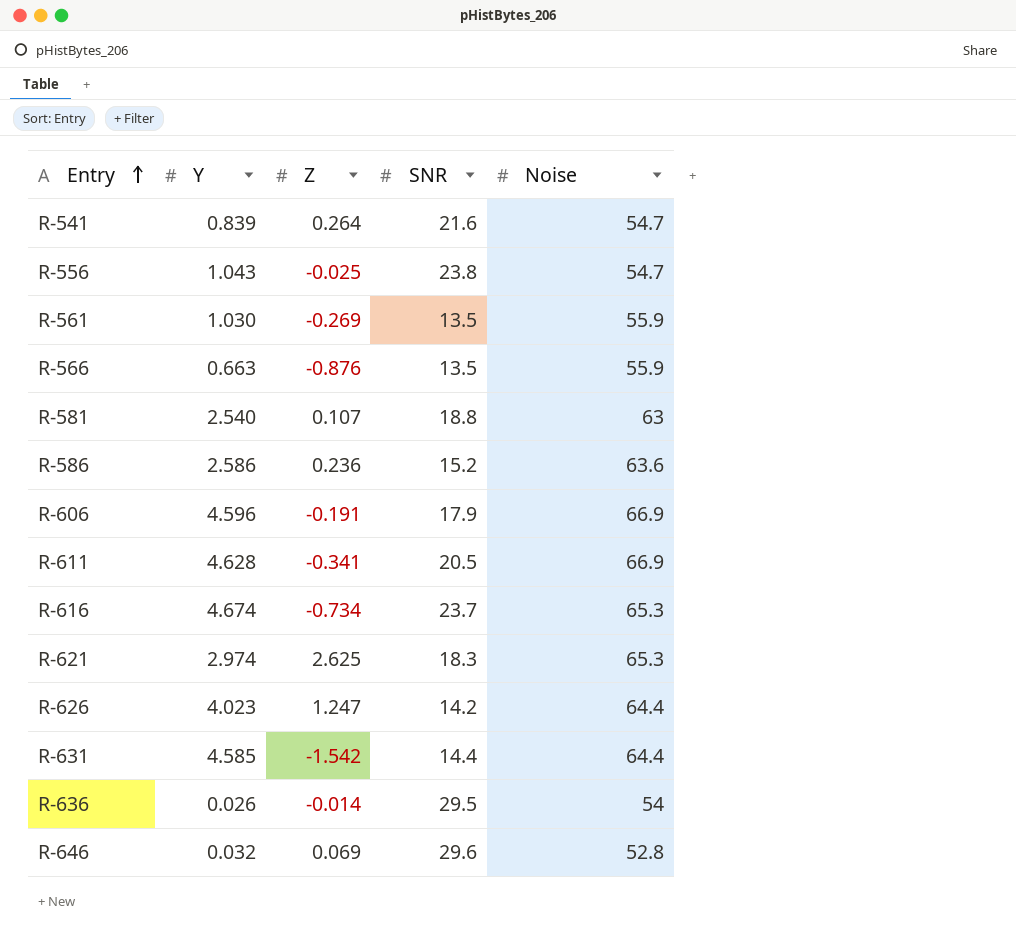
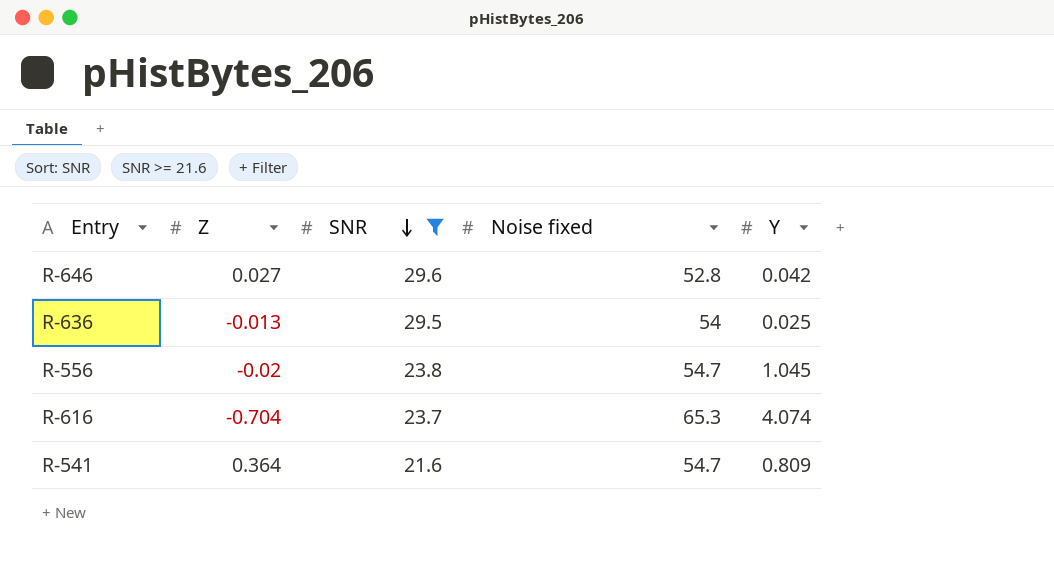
filter: none -> SNR >= 21.6
row order: Entry ascending -> SNR descending
column name: Noise -> Noise fixed
column Y | position: 2 -> 5
R-646 | Z: 0.069 -> 0.027
R-646 | Y: 0.032 -> 0.042
R-636 | Z: -0.014 -> -0.013
R-636 | Y: 0.026 -> 0.025
R-556 | Z: -0.025 -> -0.02
R-556 | Y: 1.043 -> 1.045
R-616 | Z: -0.734 -> -0.704
R-616 | Y: 4.674 -> 4.074
R-541 | Z: 0.264 -> 0.364
R-541 | Y: 0.839 -> 0.809

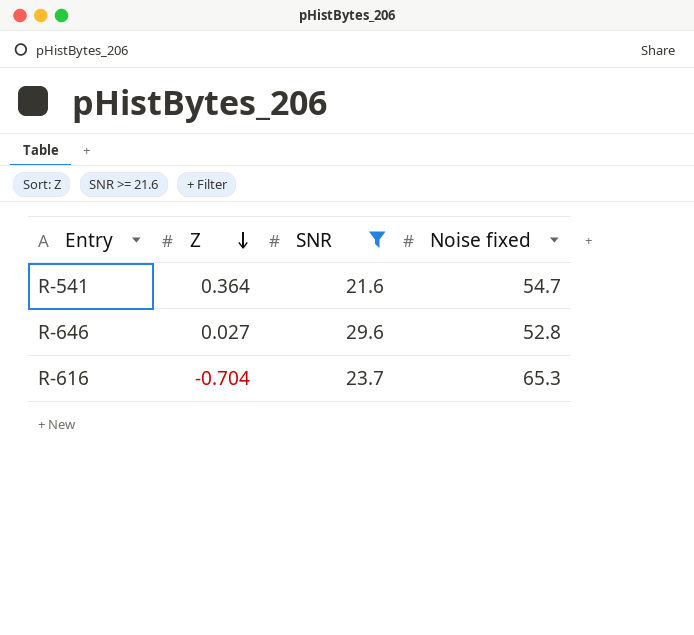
row order: SNR descending -> Z descending
column Y | position: 5 -> none
row R-636: -0.013 | 29.5 | 54 | 0.025 -> none
row R-556: -0.02 | 23.8 | 54.7 | 1.045 -> none

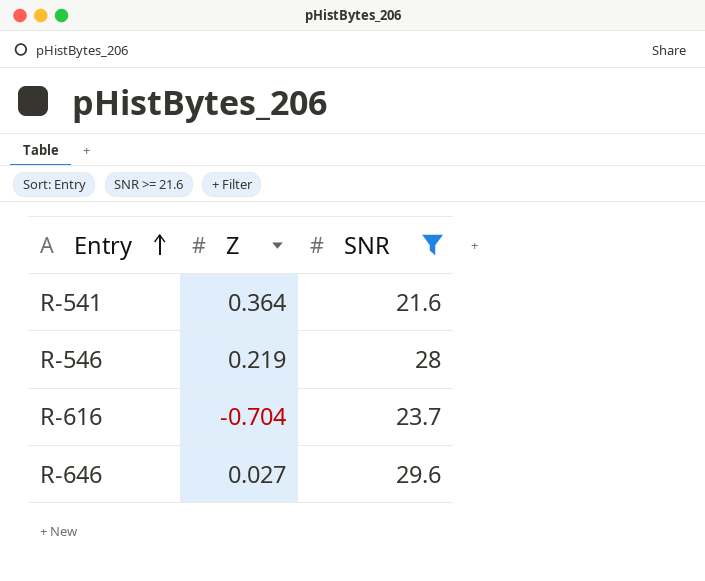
row order: Z descending -> Entry ascending
column Noise fixed | position: 4 -> none
row R-546: none -> 0.219 | 28

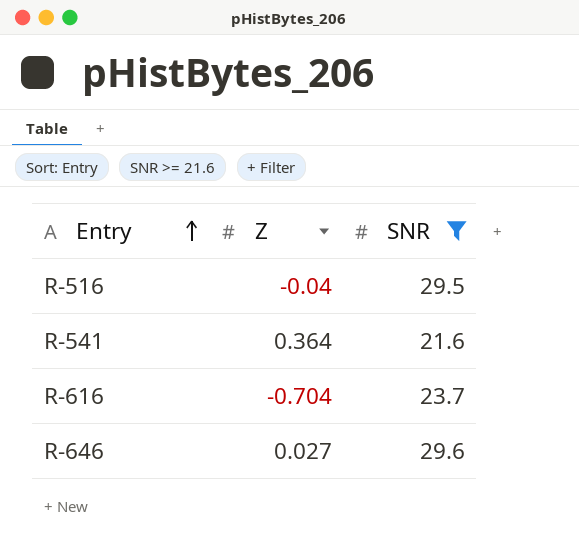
row R-546: 0.219 | 28 -> none
row R-516: none -> -0.04 | 29.5

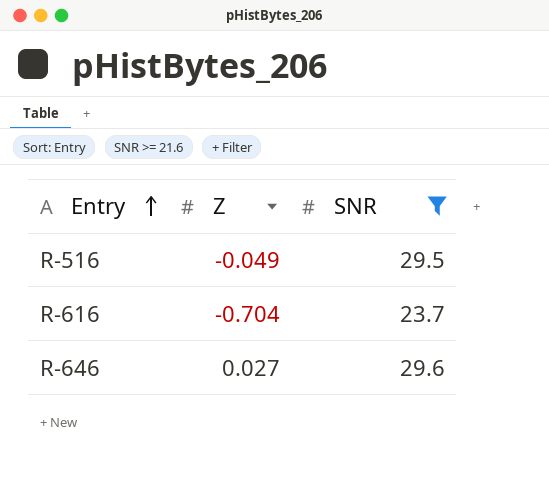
row R-541: 0.364 | 21.6 -> none
R-516 | Z: -0.04 -> -0.049

